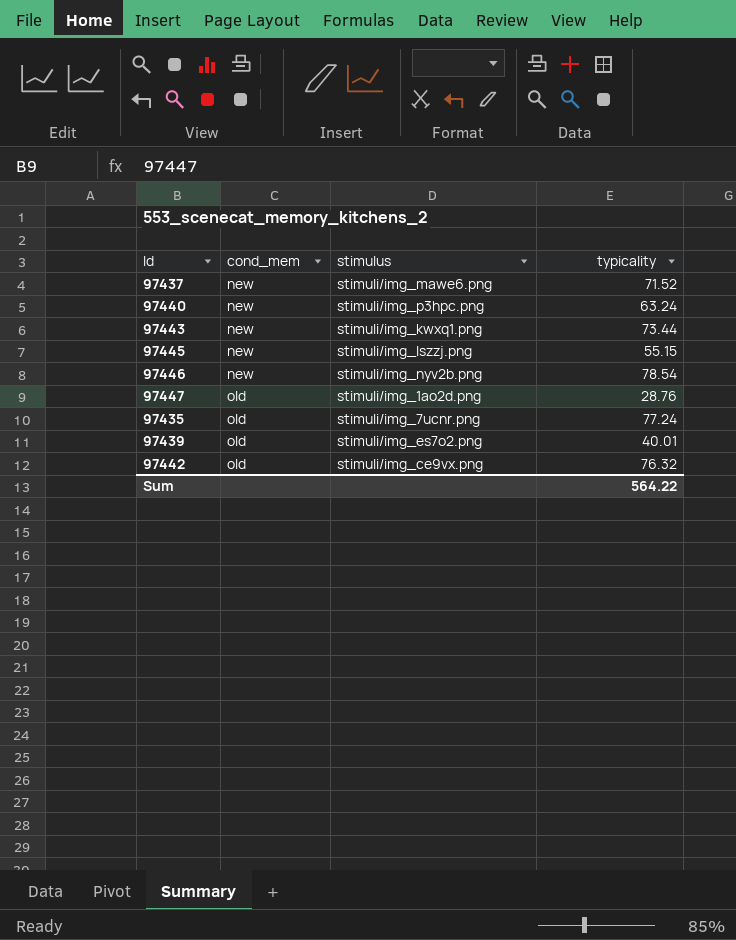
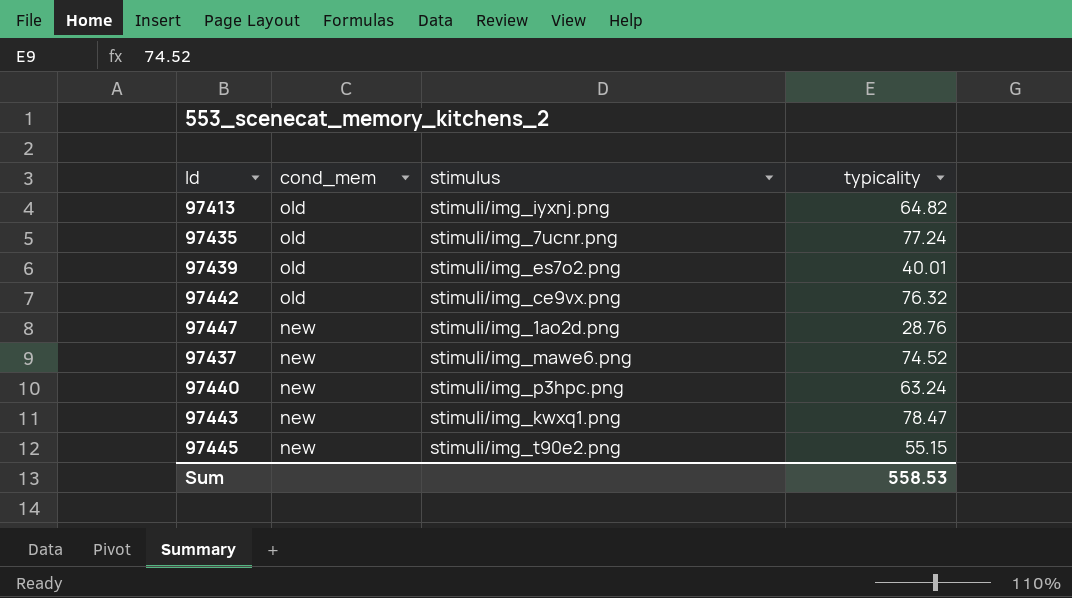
row order: cond_mem ascending -> cond_mem descending
row 97446: new | stimuli/img_nyv2b.png | 78.54 -> none
row 97413: none -> old | stimuli/img_iyxnj.png | 64.82
97447 | cond_mem: old -> new
97437 | typicality: 71.52 -> 74.52
97443 | typicality: 73.44 -> 78.47
97445 | stimulus: stimuli/img_lszzj.png -> stimuli/img_t90e2.png
Sum | typicality: 564.22 -> 558.53

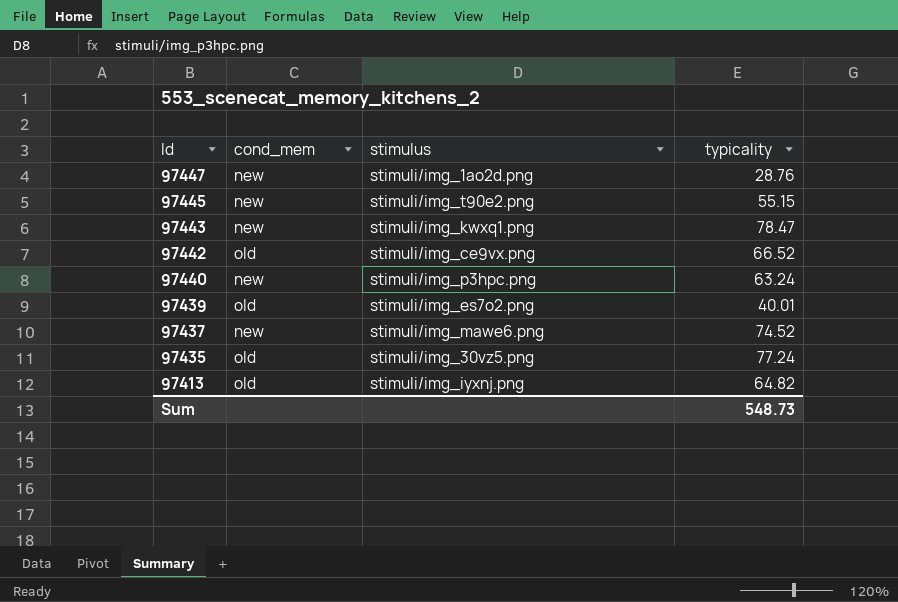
row order: cond_mem descending -> Id descending
97442 | typicality: 76.32 -> 66.52
97435 | stimulus: stimuli/img_7ucnr.png -> stimuli/img_30vz5.png
Sum | typicality: 558.53 -> 548.73

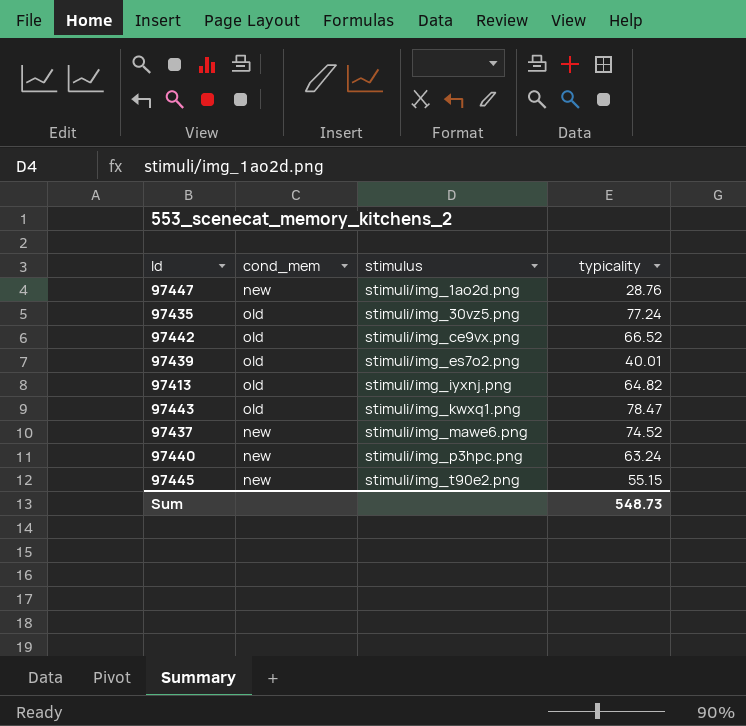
row order: Id descending -> stimulus ascending
97443 | cond_mem: new -> old

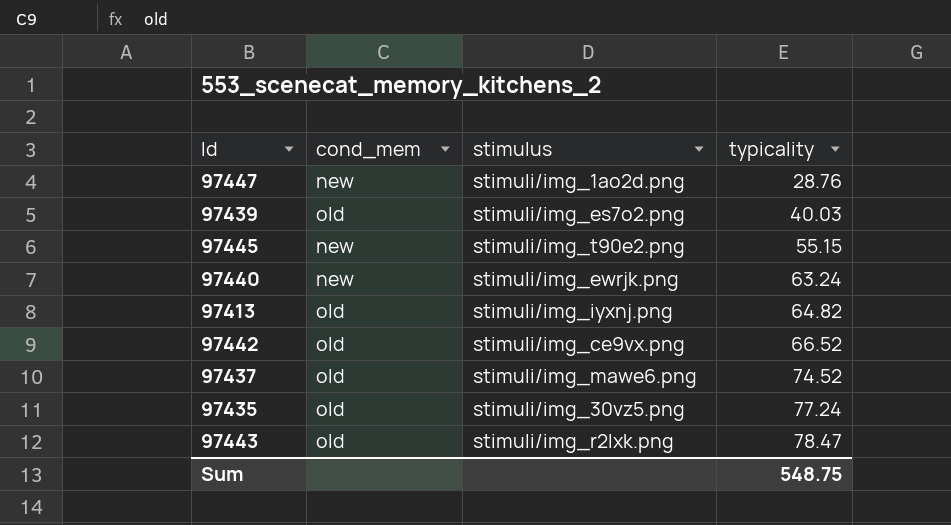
row order: stimulus ascending -> typicality ascending
97439 | typicality: 40.01 -> 40.03
97440 | stimulus: stimuli/img_p3hpc.png -> stimuli/img_ewrjk.png
97437 | cond_mem: new -> old
97443 | stimulus: stimuli/img_kwxq1.png -> stimuli/img_r2lxk.png
Sum | typicality: 548.73 -> 548.75

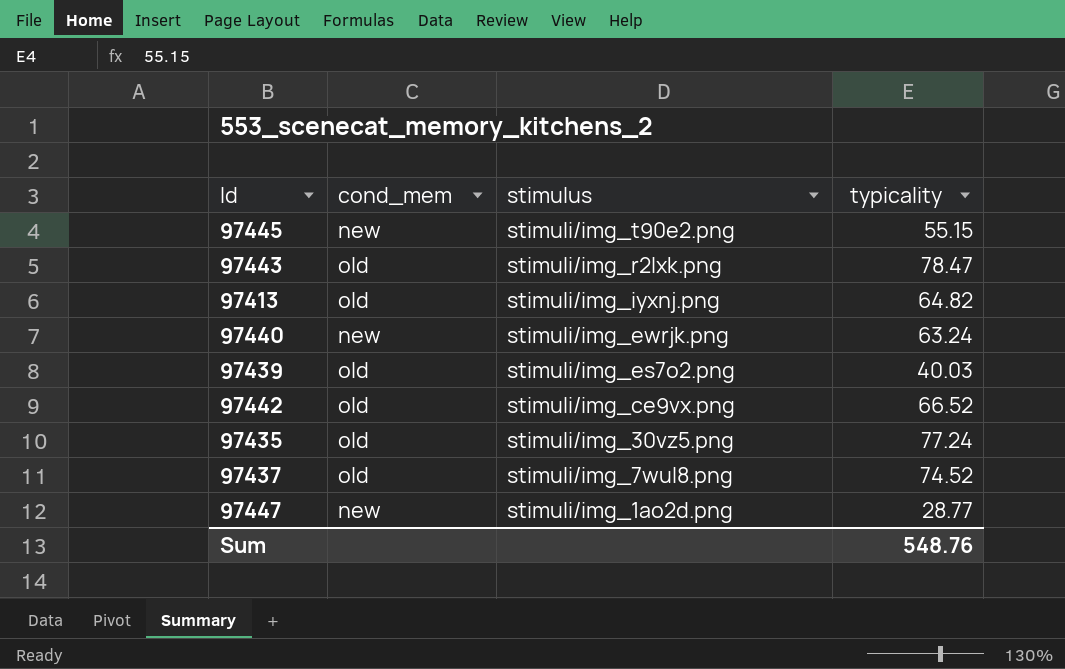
row order: typicality ascending -> stimulus descending
97437 | stimulus: stimuli/img_mawe6.png -> stimuli/img_7wul8.png
97447 | typicality: 28.76 -> 28.77
Sum | typicality: 548.75 -> 548.76

